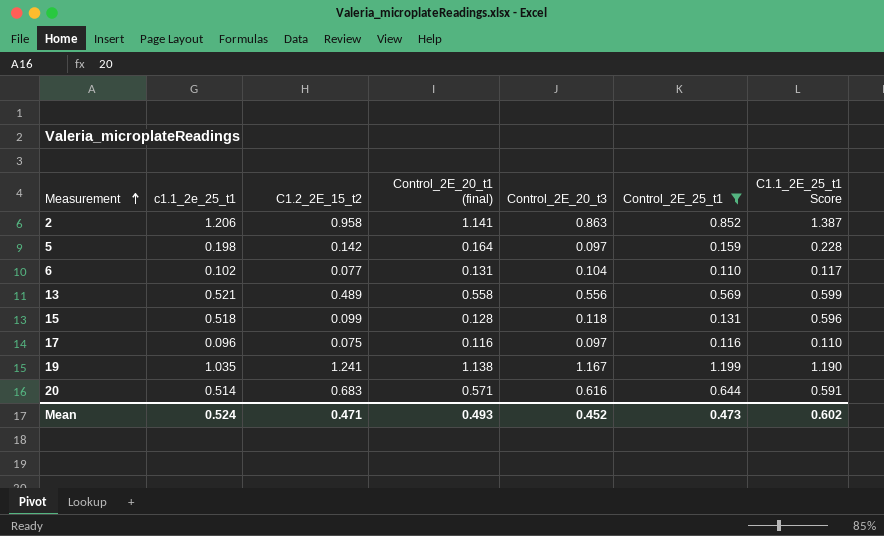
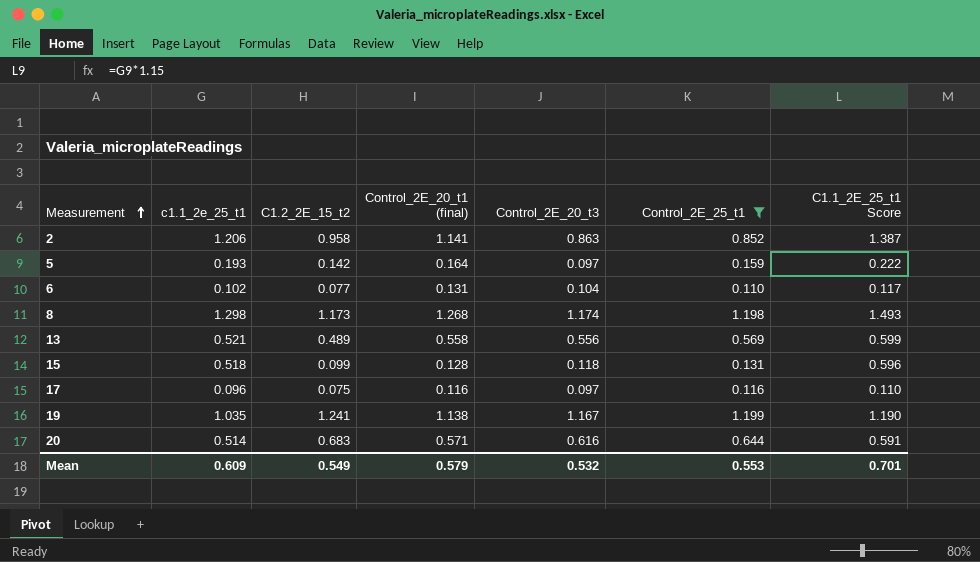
5 | c1.1_2e_25_t1: 0.198 -> 0.193
5 | C1.1_2E_25_t1 Score: 0.228 -> 0.222
row 8: none -> 1.298 | 1.173 | 1.268 | 1.174 | 1.198 | 1.493
Mean | c1.1_2e_25_t1: 0.524 -> 0.609
Mean | C1.2_2E_15_t2: 0.471 -> 0.549
Mean | Control_2E_20_t1 (final): 0.493 -> 0.579
Mean | Control_2E_20_t3: 0.452 -> 0.532
Mean | Control_2E_25_t1: 0.473 -> 0.553
Mean | C1.1_2E_25_t1 Score: 0.602 -> 0.701

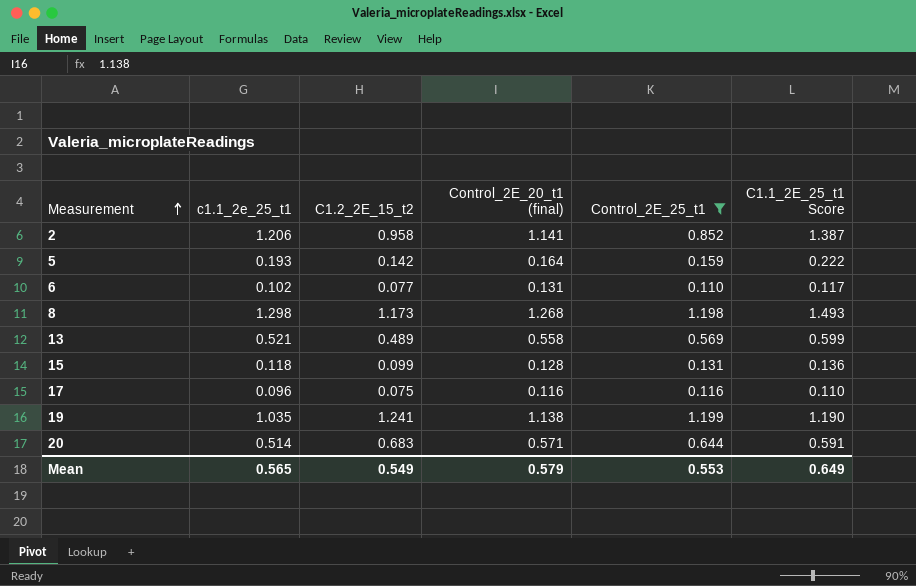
column Control_2E_20_t3 | position: 5 -> none
15 | c1.1_2e_25_t1: 0.518 -> 0.118
15 | C1.1_2E_25_t1 Score: 0.596 -> 0.136
Mean | c1.1_2e_25_t1: 0.609 -> 0.565
Mean | C1.1_2E_25_t1 Score: 0.701 -> 0.649

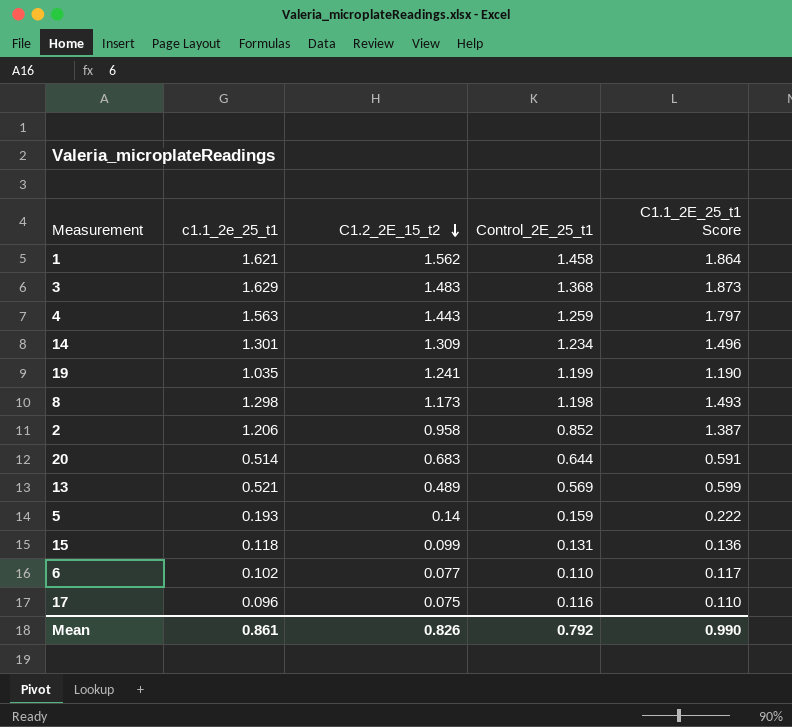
filter: Control_2E_25_t1 <= 1.199 -> none
row order: Measurement ascending -> C1.2_2E_15_t2 descending
column Control_2E_20_t1 (final) | position: 4 -> none
5 | C1.2_2E_15_t2: 0.142 -> 0.14
Mean | c1.1_2e_25_t1: 0.565 -> 0.861
Mean | C1.2_2E_15_t2: 0.549 -> 0.826
Mean | Control_2E_25_t1: 0.553 -> 0.792
Mean | C1.1_2E_25_t1 Score: 0.649 -> 0.990

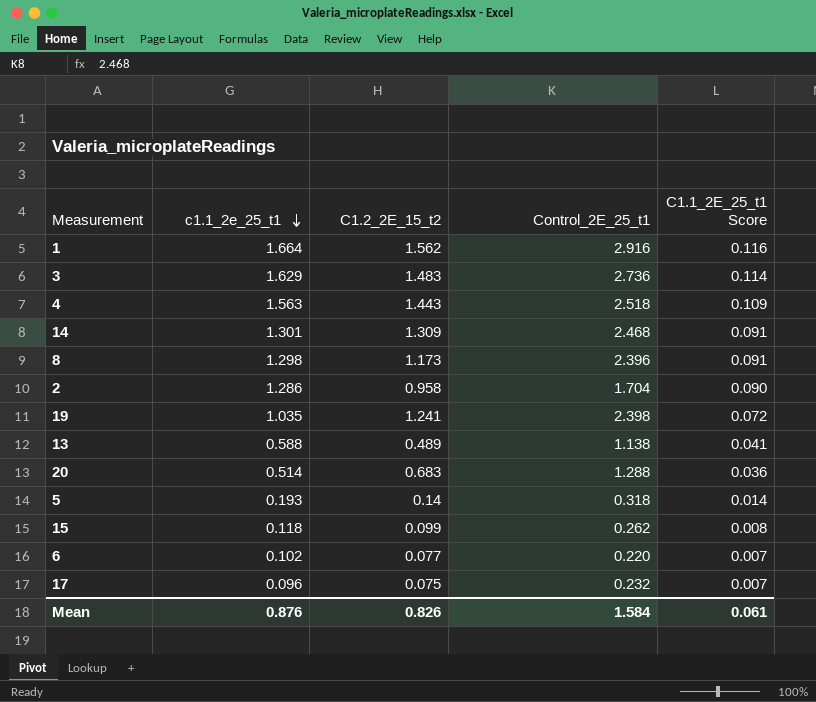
row order: C1.2_2E_15_t2 descending -> c1.1_2e_25_t1 descending
column C1.1_2E_25_t1 Score | formula: [c1.1_2e_25_t1] * 1.15 -> [c1.1_2e_25_t1] * 0.07
1 | c1.1_2e_25_t1: 1.621 -> 1.664
1 | Control_2E_25_t1: 1.458 -> 2.916
3 | Control_2E_25_t1: 1.368 -> 2.736
4 | Control_2E_25_t1: 1.259 -> 2.518
14 | Control_2E_25_t1: 1.234 -> 2.468
8 | Control_2E_25_t1: 1.198 -> 2.396
2 | c1.1_2e_25_t1: 1.206 -> 1.286
2 | Control_2E_25_t1: 0.852 -> 1.704
19 | Control_2E_25_t1: 1.199 -> 2.398
13 | c1.1_2e_25_t1: 0.521 -> 0.588
13 | Control_2E_25_t1: 0.569 -> 1.138
20 | Control_2E_25_t1: 0.644 -> 1.288
5 | Control_2E_25_t1: 0.159 -> 0.318
15 | Control_2E_25_t1: 0.131 -> 0.262
6 | Control_2E_25_t1: 0.110 -> 0.220
17 | Control_2E_25_t1: 0.116 -> 0.232
Mean | c1.1_2e_25_t1: 0.861 -> 0.876
Mean | Control_2E_25_t1: 0.792 -> 1.584
Mean | C1.1_2E_25_t1 Score: 0.990 -> 0.061

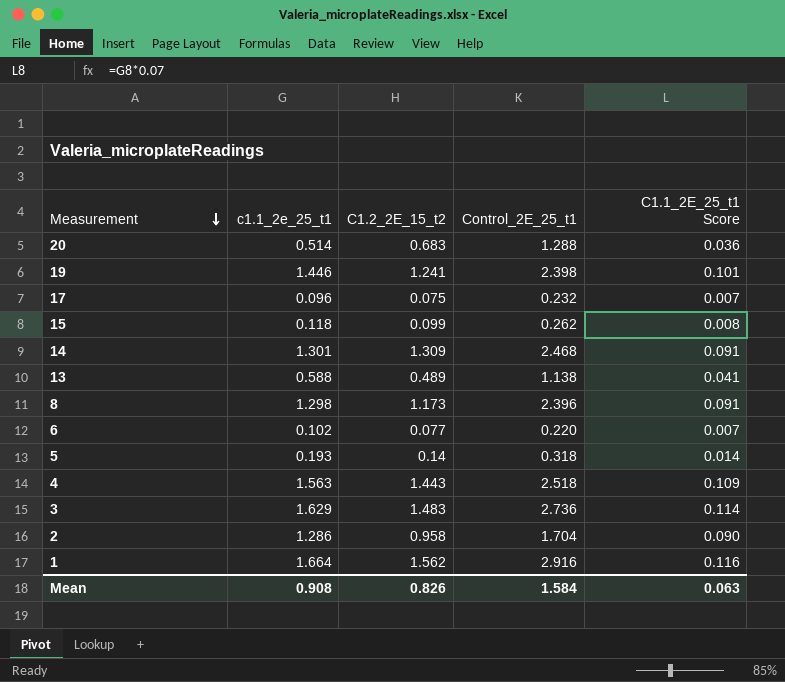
row order: c1.1_2e_25_t1 descending -> Measurement descending
19 | c1.1_2e_25_t1: 1.035 -> 1.446
19 | C1.1_2E_25_t1 Score: 0.072 -> 0.101
Mean | c1.1_2e_25_t1: 0.876 -> 0.908
Mean | C1.1_2E_25_t1 Score: 0.061 -> 0.063

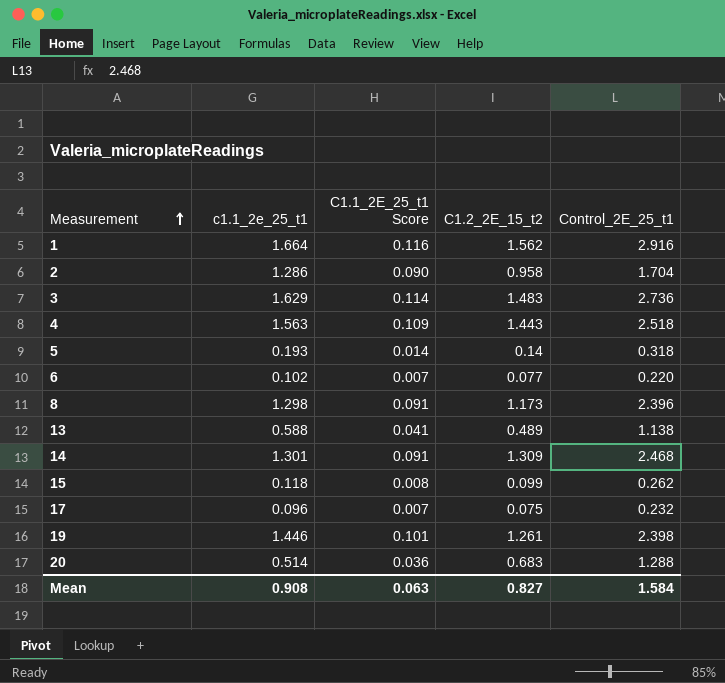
row order: Measurement descending -> Measurement ascending
column C1.1_2E_25_t1 Score | position: 5 -> 3
19 | C1.2_2E_15_t2: 1.241 -> 1.261
Mean | C1.2_2E_15_t2: 0.826 -> 0.827

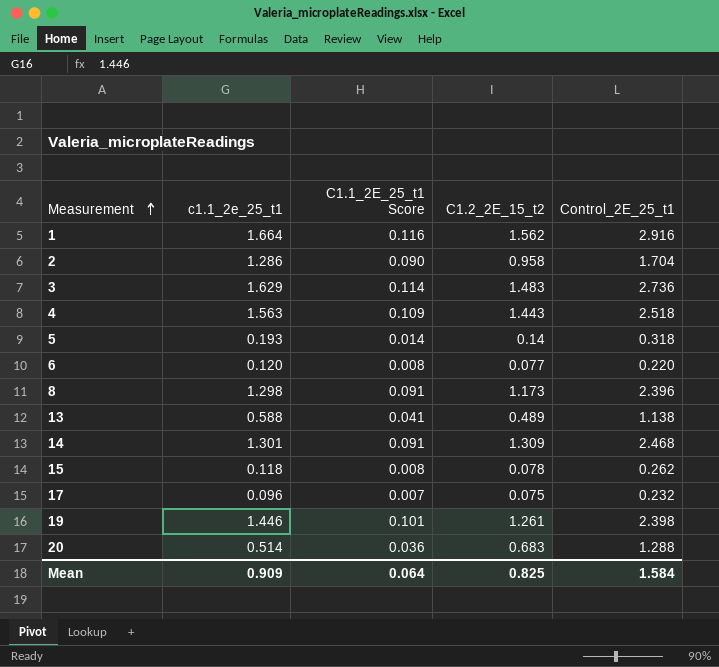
6 | c1.1_2e_25_t1: 0.102 -> 0.120
6 | C1.1_2E_25_t1 Score: 0.007 -> 0.008
15 | C1.2_2E_15_t2: 0.099 -> 0.078
Mean | c1.1_2e_25_t1: 0.908 -> 0.909
Mean | C1.1_2E_25_t1 Score: 0.063 -> 0.064
Mean | C1.2_2E_15_t2: 0.827 -> 0.825

